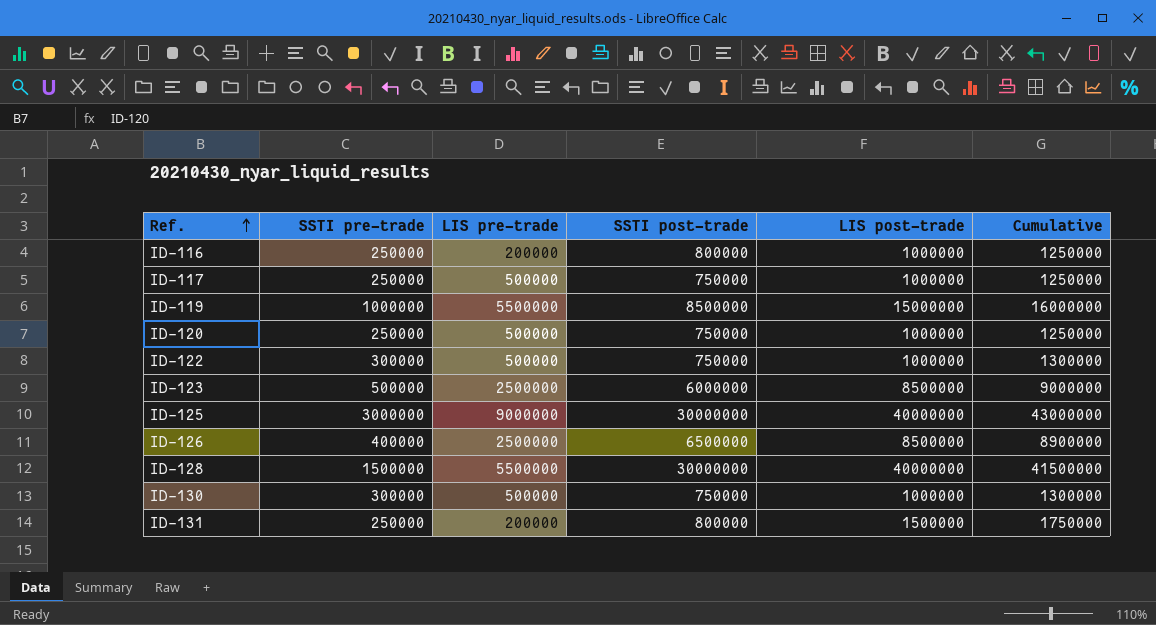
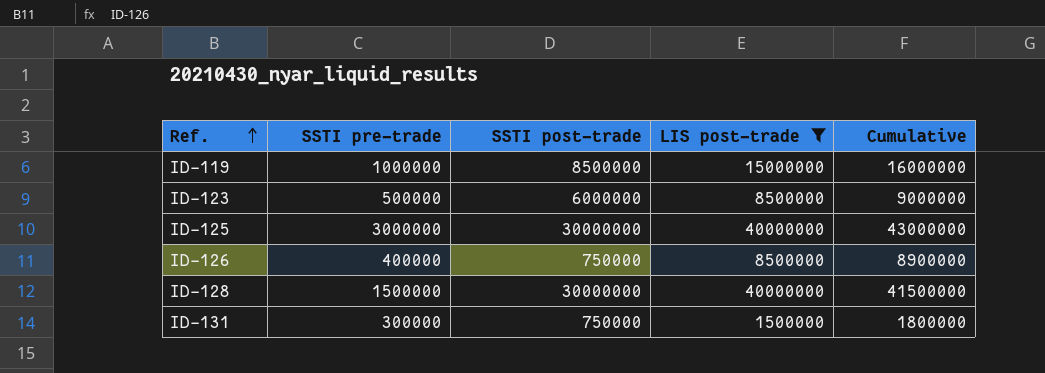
filter: none -> LIS post-trade != 1000000
column LIS pre-trade | position: 3 -> none
ID-126 | SSTI post-trade: 6500000 -> 750000
ID-131 | SSTI pre-trade: 250000 -> 300000
ID-131 | SSTI post-trade: 800000 -> 750000
ID-131 | Cumulative: 1750000 -> 1800000

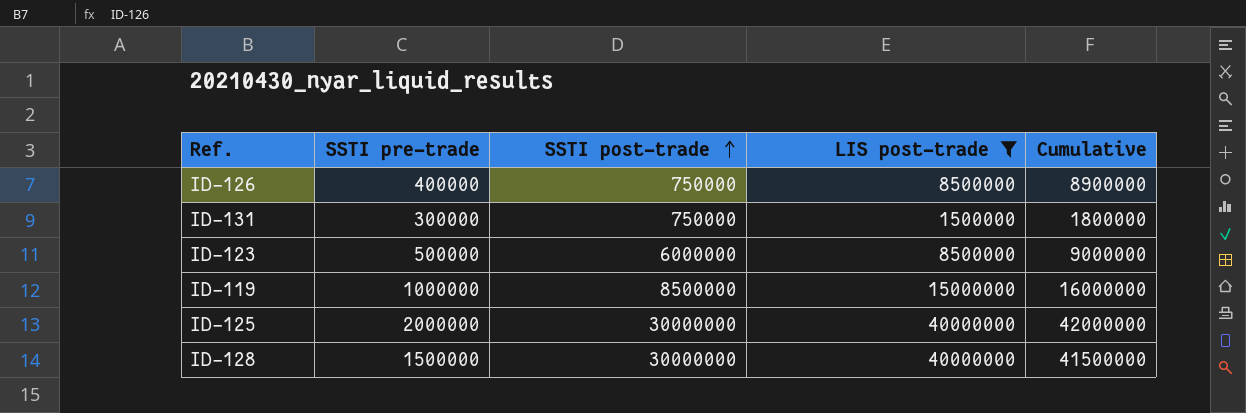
row order: Ref. ascending -> SSTI post-trade ascending
ID-125 | SSTI pre-trade: 3000000 -> 2000000
ID-125 | Cumulative: 43000000 -> 42000000

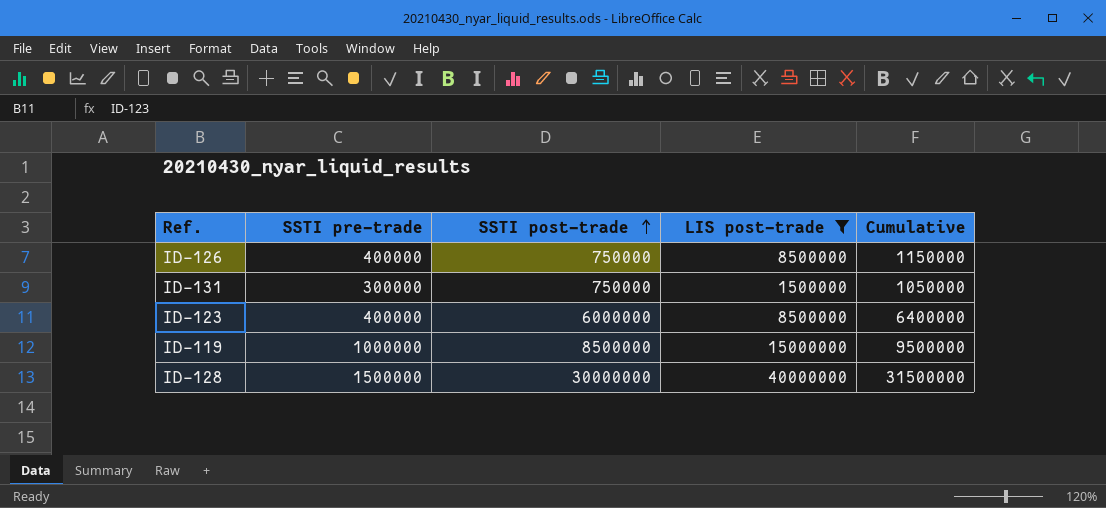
column Cumulative | formula: [SSTI pre-trade] + [LIS post-trade] -> [SSTI pre-trade] + [SSTI post-trade]
row ID-125: 2000000 | 30000000 | 40000000 | 42000000 -> none
ID-123 | SSTI pre-trade: 500000 -> 400000

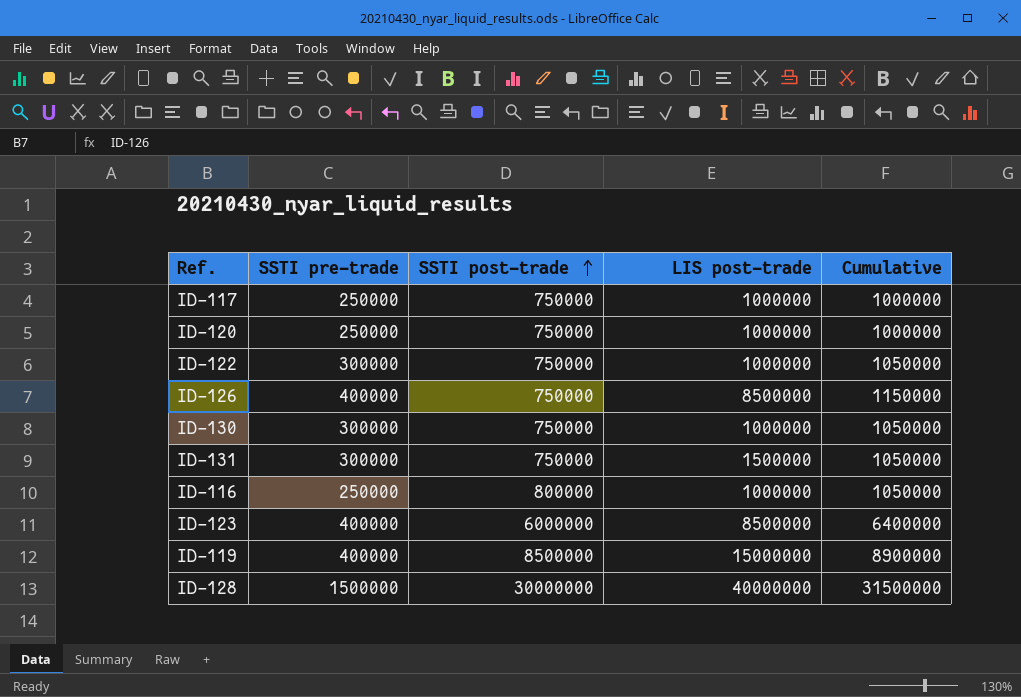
filter: LIS post-trade != 1000000 -> none
ID-119 | SSTI pre-trade: 1000000 -> 400000
ID-119 | Cumulative: 9500000 -> 8900000

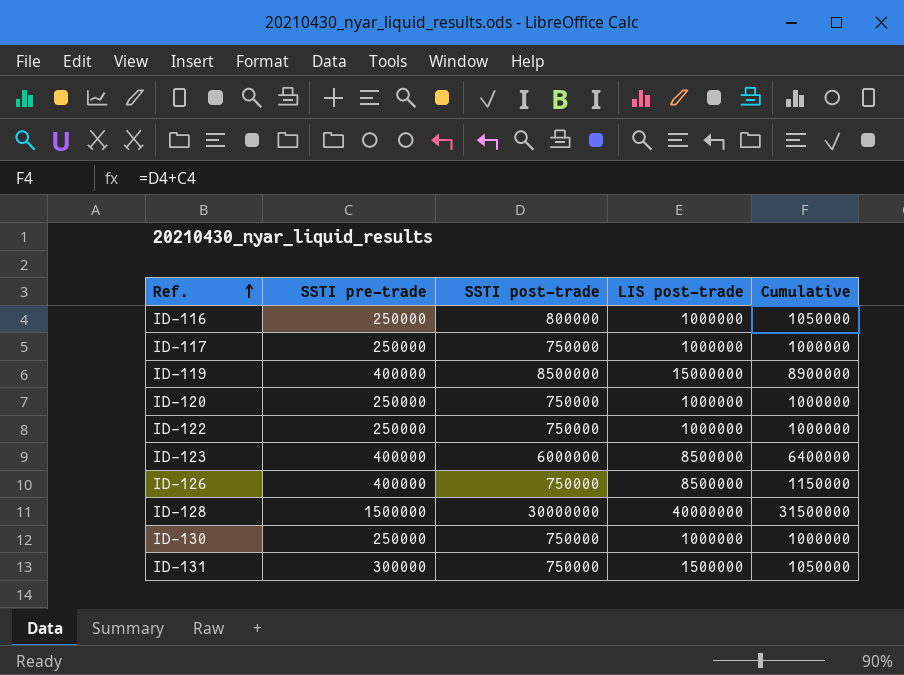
row order: SSTI post-trade ascending -> Ref. ascending
ID-122 | SSTI pre-trade: 300000 -> 250000
ID-122 | Cumulative: 1050000 -> 1000000
ID-130 | SSTI pre-trade: 300000 -> 250000
ID-130 | Cumulative: 1050000 -> 1000000

